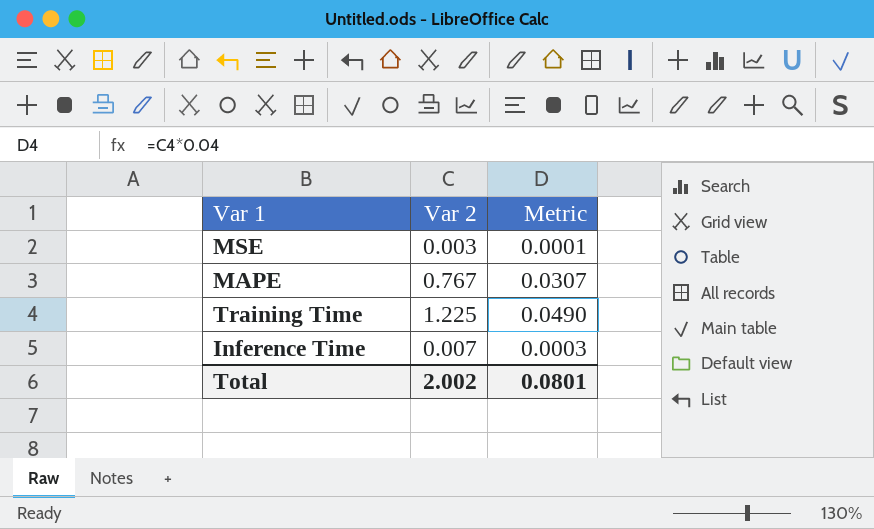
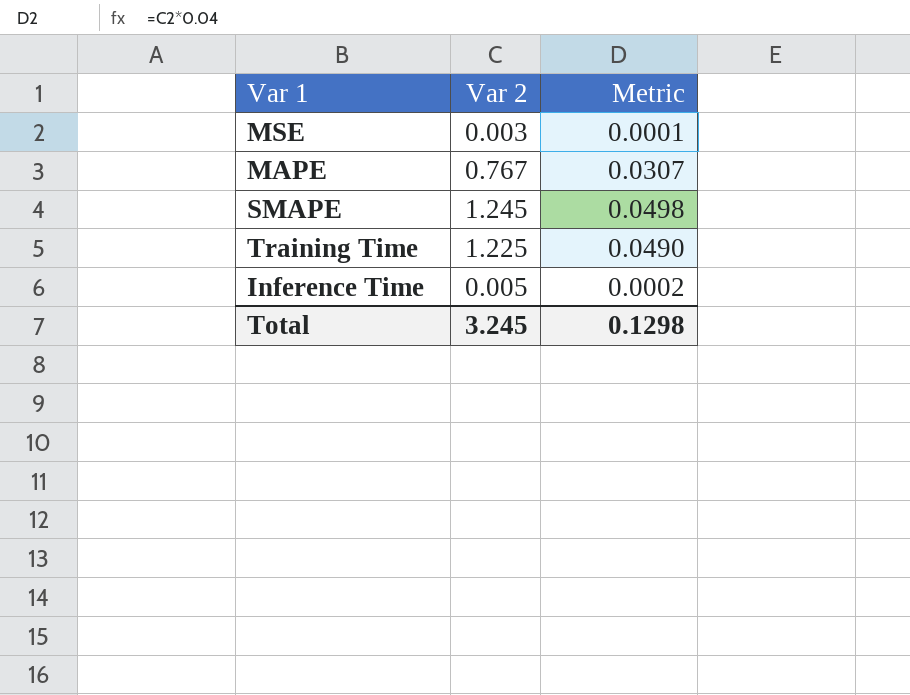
row SMAPE: none -> 1.245 | 0.0498
Inference Time | Var 2: 0.007 -> 0.005
Inference Time | Metric: 0.0003 -> 0.0002
Total | Var 2: 2.002 -> 3.245
Total | Metric: 0.0801 -> 0.1298

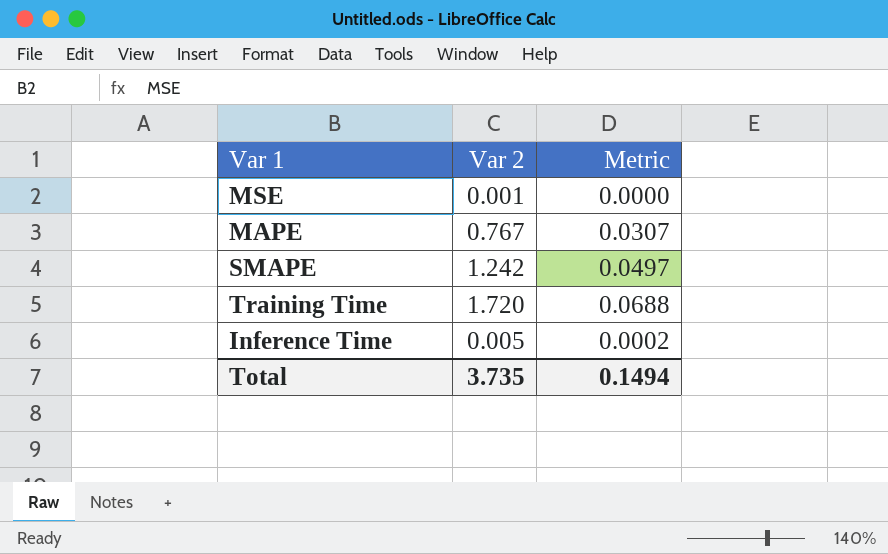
MSE | Var 2: 0.003 -> 0.001
MSE | Metric: 0.0001 -> 0.0000
SMAPE | Var 2: 1.245 -> 1.242
SMAPE | Metric: 0.0498 -> 0.0497
Training Time | Var 2: 1.225 -> 1.720
Training Time | Metric: 0.0490 -> 0.0688
Total | Var 2: 3.245 -> 3.735
Total | Metric: 0.1298 -> 0.1494

